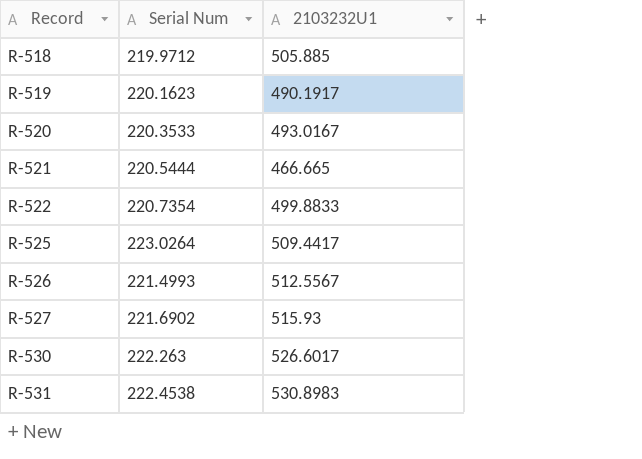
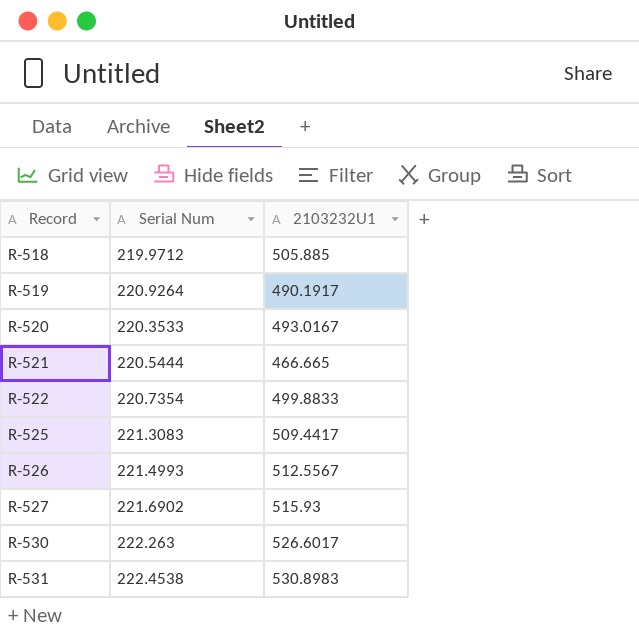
R-519 | Serial Num: 220.1623 -> 220.9264
R-525 | Serial Num: 223.0264 -> 221.3083

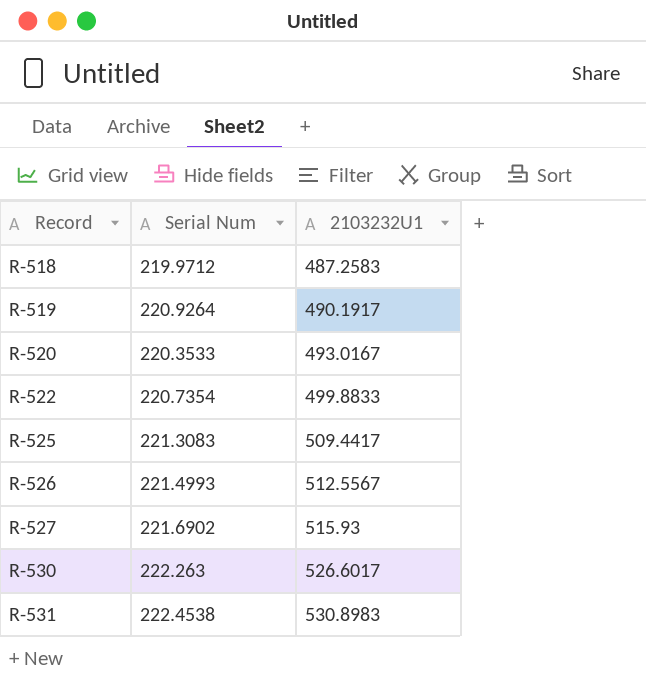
row R-521: 220.5444 | 466.665 -> none
R-518 | 2103232U1: 505.885 -> 487.2583

